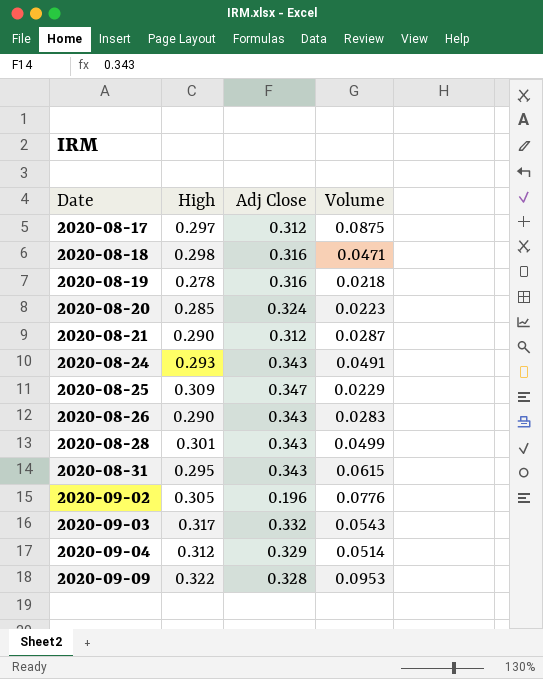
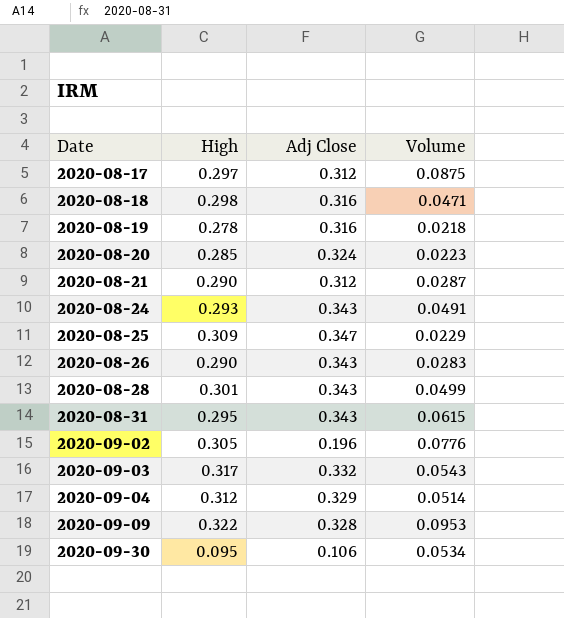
row 2020-09-30: none -> 0.095 | 0.106 | 0.0534

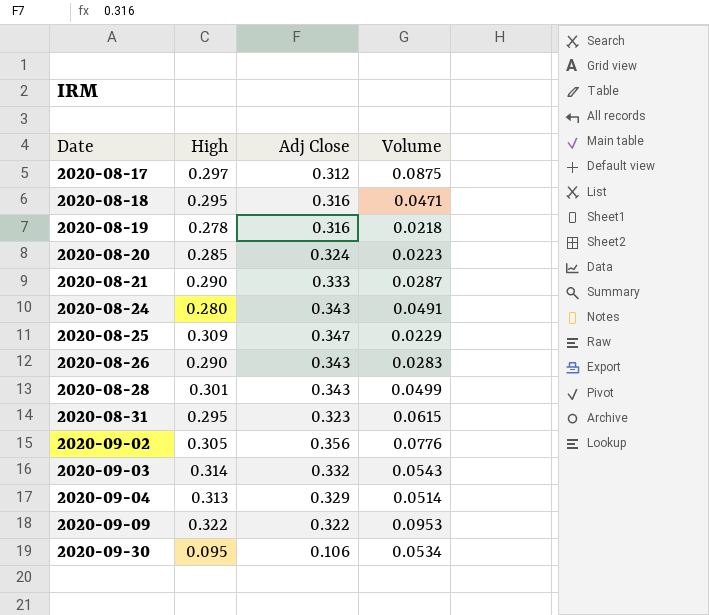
2020-08-18 | High: 0.298 -> 0.295
2020-08-21 | Adj Close: 0.312 -> 0.333
2020-08-24 | High: 0.293 -> 0.280
2020-08-31 | Adj Close: 0.343 -> 0.323
2020-09-02 | Adj Close: 0.196 -> 0.356
2020-09-03 | High: 0.317 -> 0.314
2020-09-04 | High: 0.312 -> 0.313
2020-09-09 | Adj Close: 0.328 -> 0.322

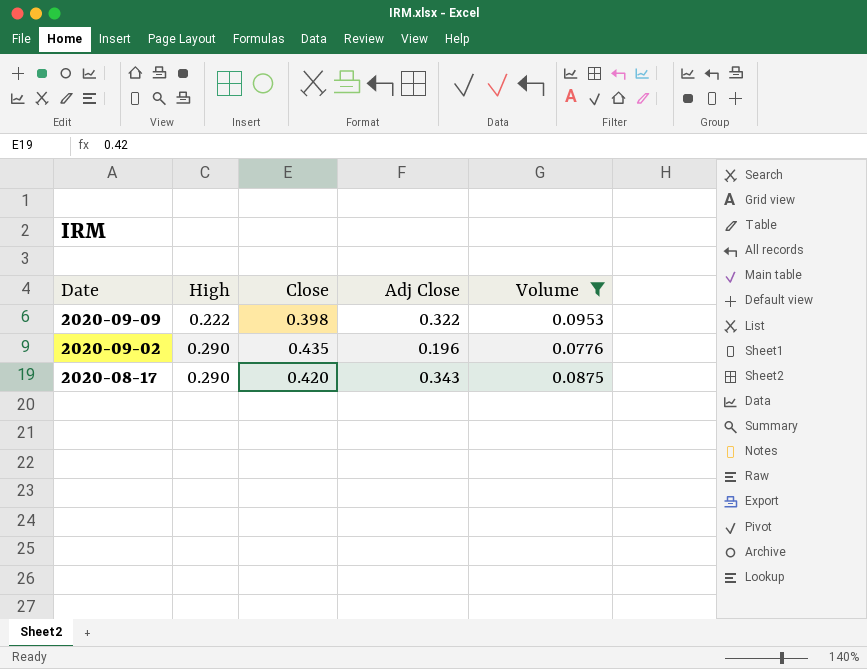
filter: none -> Volume >= 0.0776
row order: Date ascending -> Date descending
column Close | position: none -> 3
2020-09-09 | High: 0.322 -> 0.222
2020-09-02 | High: 0.305 -> 0.290
2020-09-02 | Adj Close: 0.356 -> 0.196
2020-08-17 | High: 0.297 -> 0.290
2020-08-17 | Adj Close: 0.312 -> 0.343

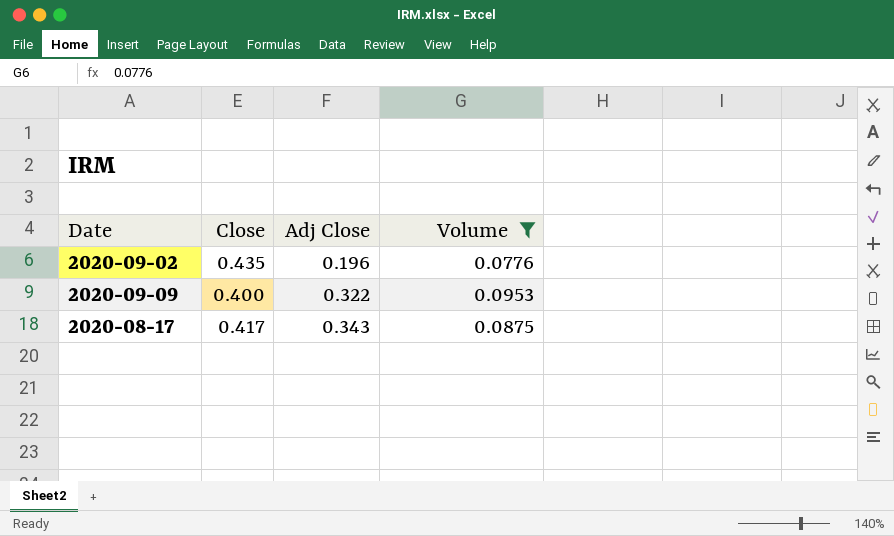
row order: Date descending -> Adj Close ascending
column High | position: 2 -> none
2020-09-09 | Close: 0.398 -> 0.400
2020-08-17 | Close: 0.420 -> 0.417

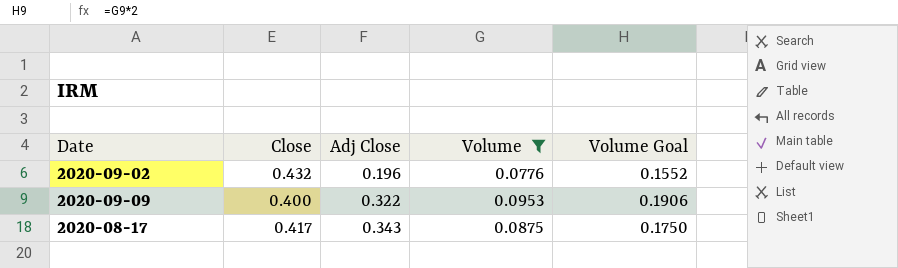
column Volume Goal | formula: none -> [Volume] * 2
2020-09-02 | Close: 0.435 -> 0.432

